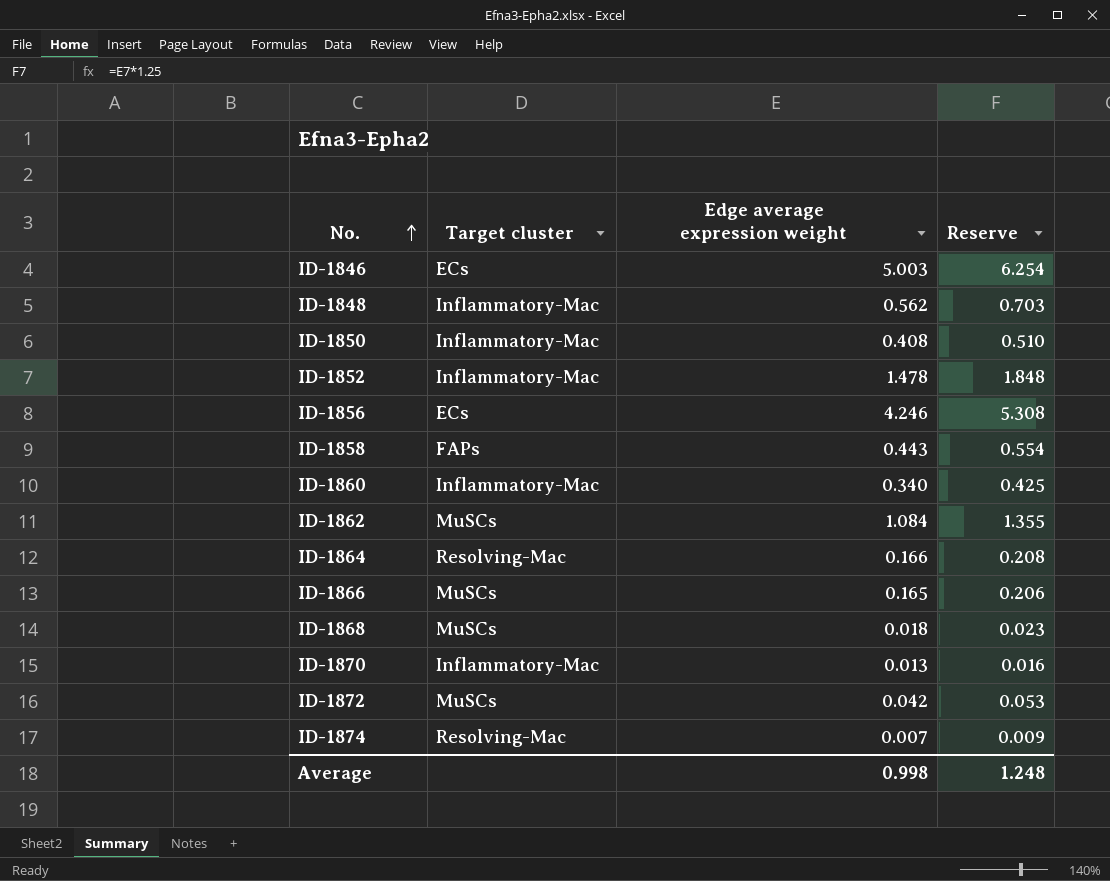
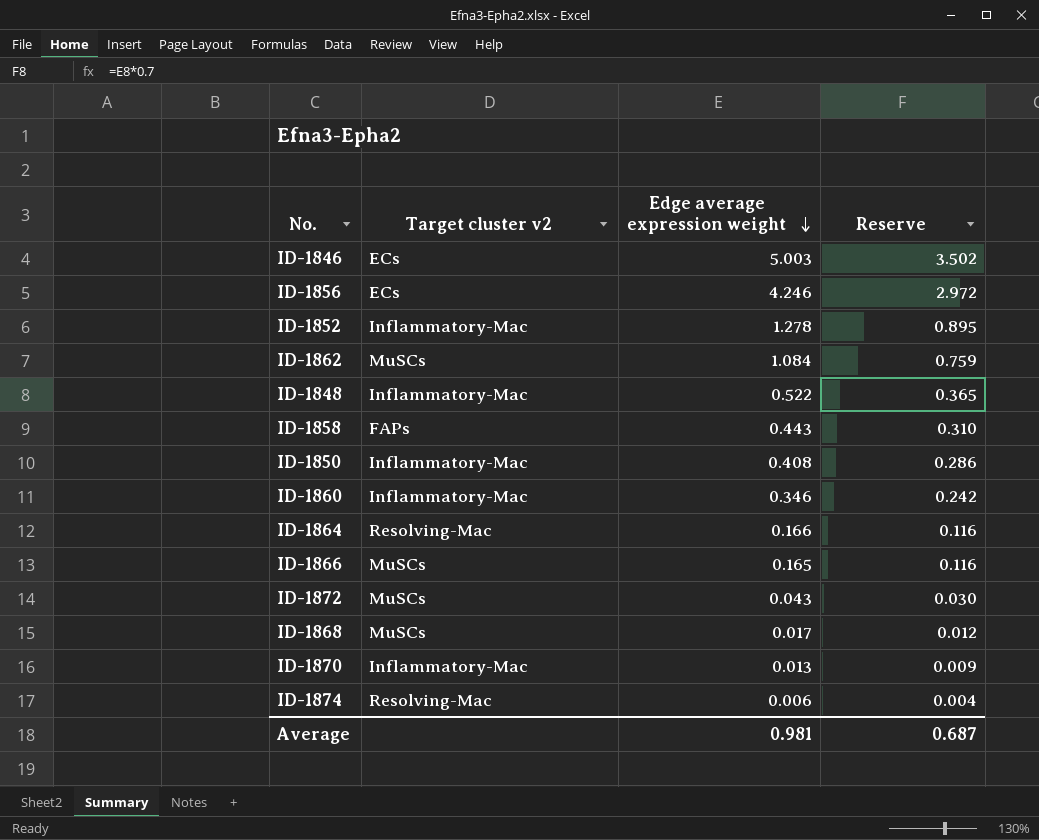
row order: No. ascending -> Edge average expression weight descending
column name: Target cluster -> Target cluster v2
column Reserve | formula: [Edge average expression weight] * 1.25 -> [Edge average expression weight] * 0.7
ID-1852 | Edge average expression weight: 1.478 -> 1.278
ID-1848 | Edge average expression weight: 0.562 -> 0.522
ID-1860 | Edge average expression weight: 0.340 -> 0.346
ID-1872 | Edge average expression weight: 0.042 -> 0.043
ID-1868 | Edge average expression weight: 0.018 -> 0.017
ID-1874 | Edge average expression weight: 0.007 -> 0.006
Average | Edge average expression weight: 0.998 -> 0.981
Average | Reserve: 1.248 -> 0.687

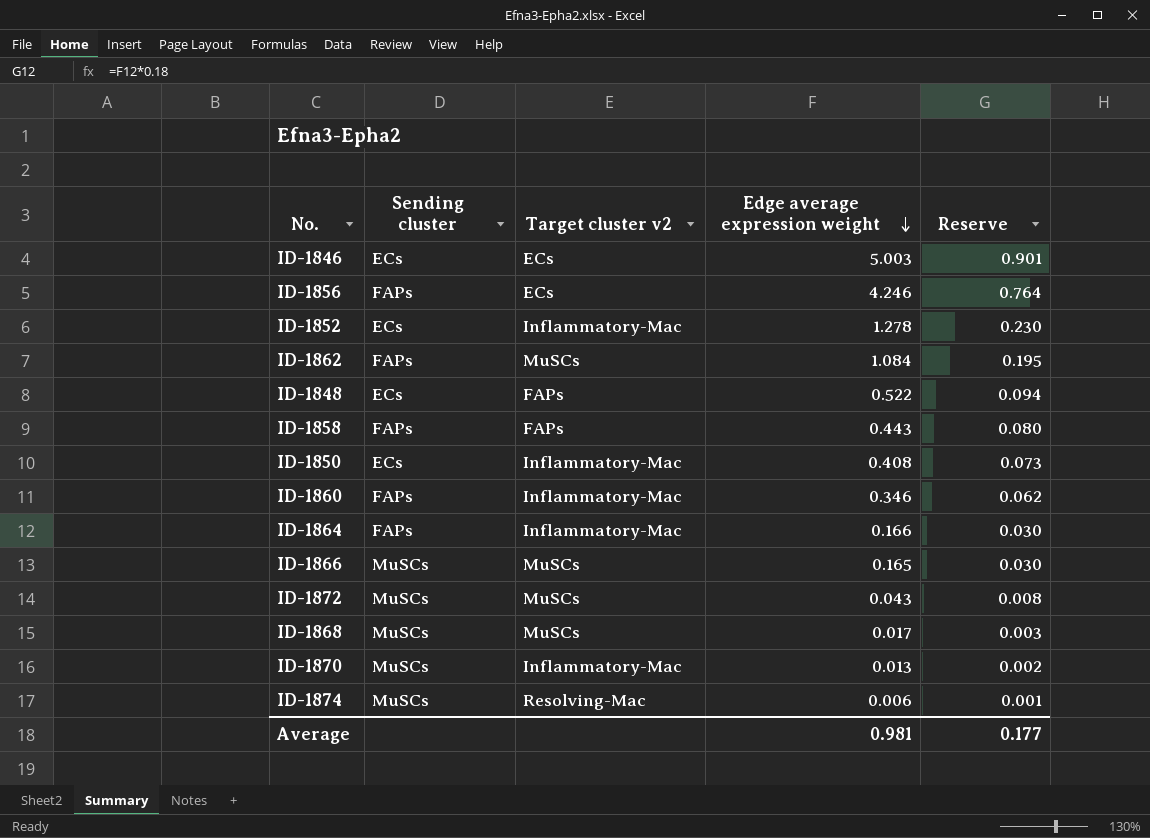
column Sending cluster | position: none -> 2
column Reserve | formula: [Edge average expression weight] * 0.7 -> [Edge average expression weight] * 0.18
ID-1848 | Target cluster v2: Inflammatory-Mac -> FAPs
ID-1864 | Target cluster v2: Resolving-Mac -> Inflammatory-Mac
Average | Reserve: 0.687 -> 0.177

